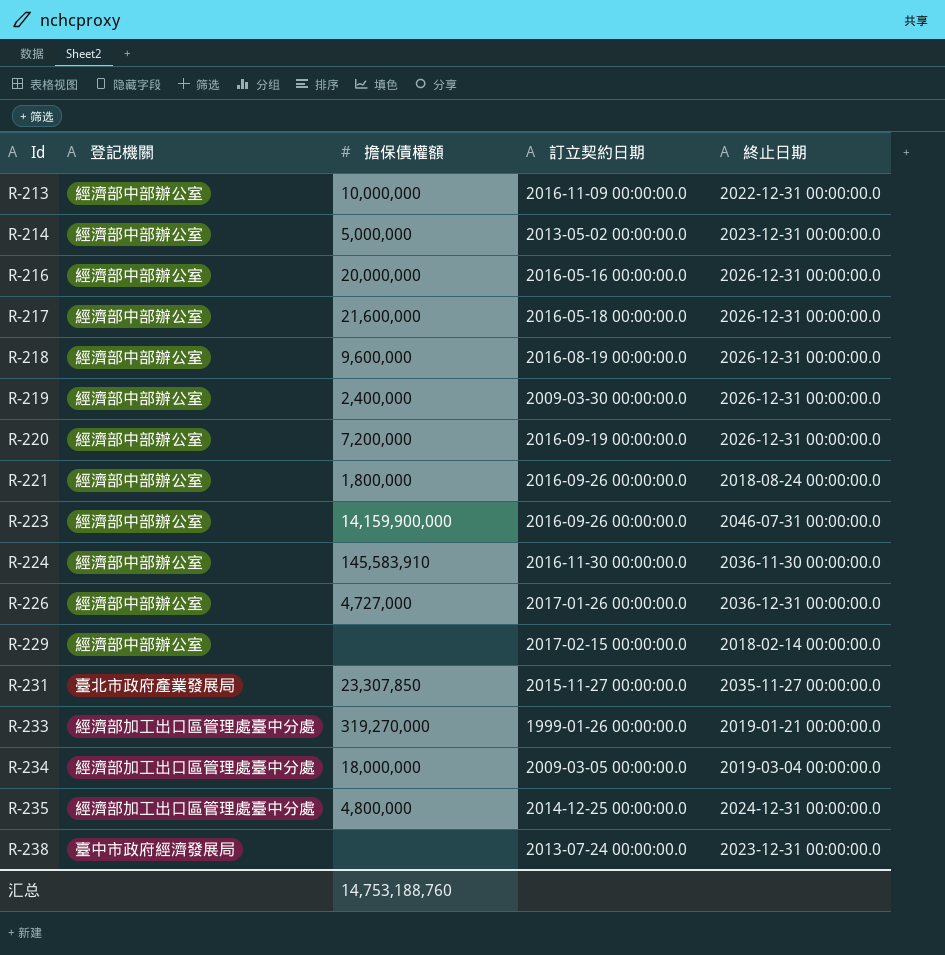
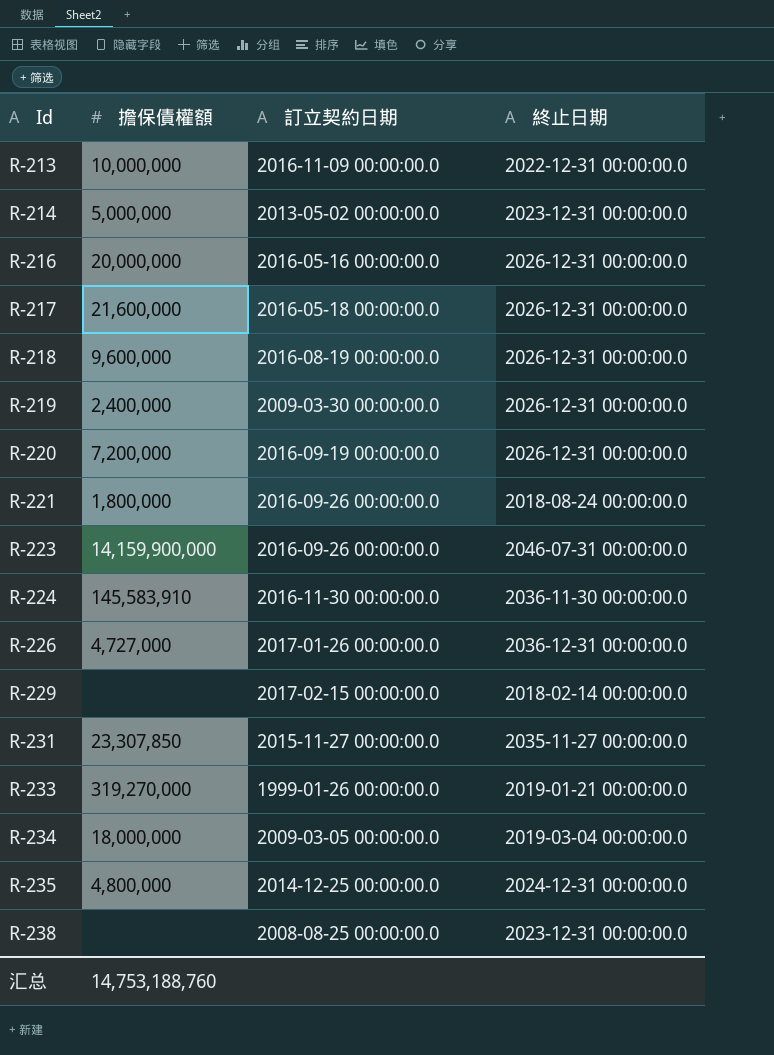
column 登記機關 | position: 2 -> none
R-238 | 訂立契約日期: 2013-07-24 00:00:00.0 -> 2008-08-25 00:00:00.0

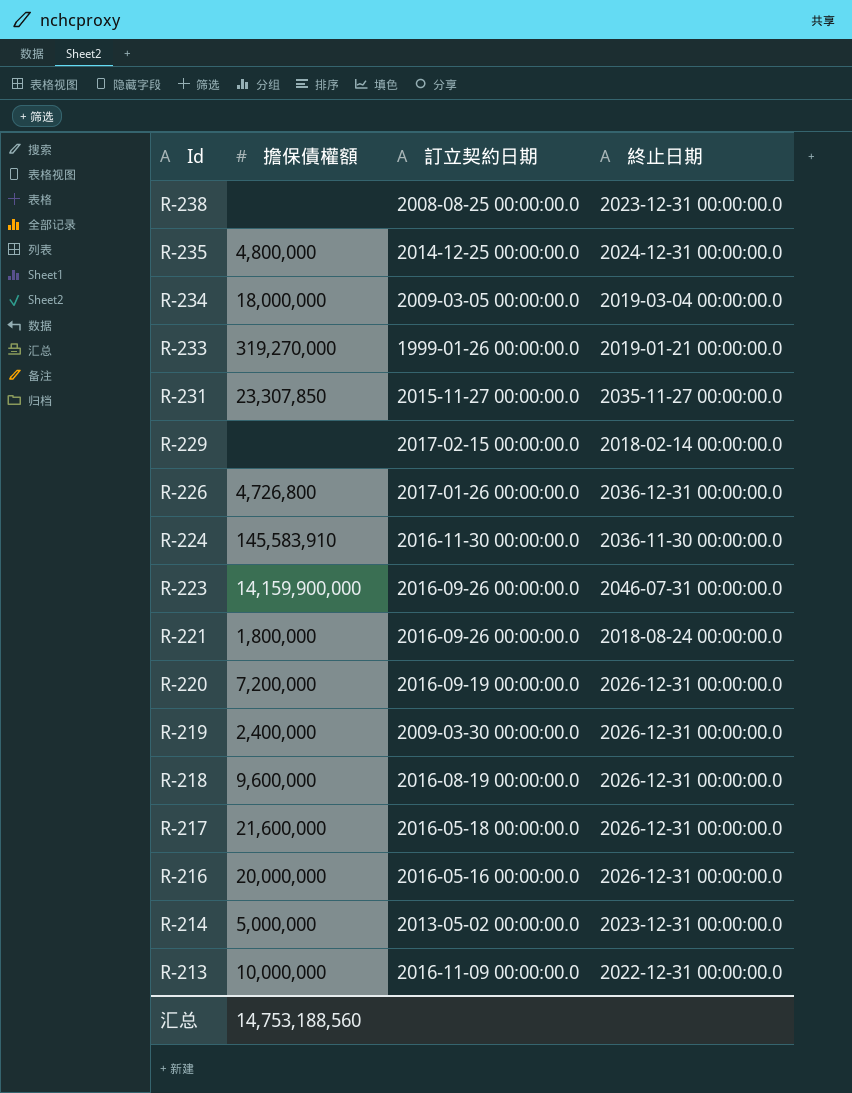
row order: Id ascending -> Id descending
R-226 | 擔保債權額: 4,727,000 -> 4,726,800
汇总 | 擔保債權額: 14,753,188,760 -> 14,753,188,560

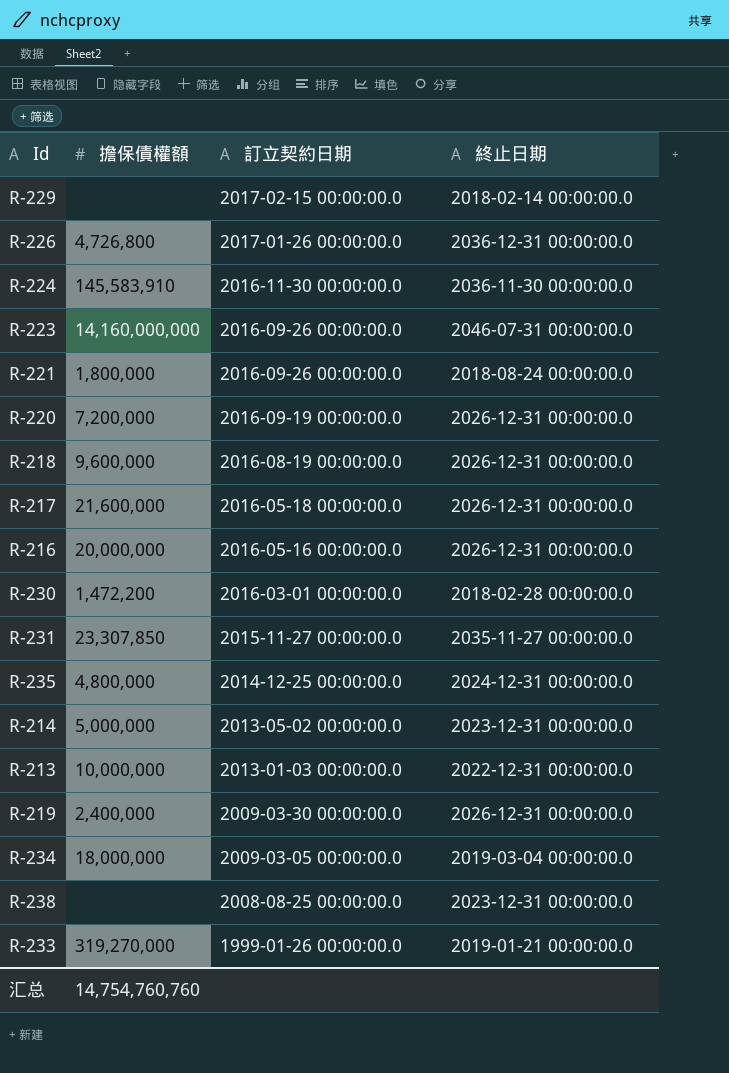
row order: Id descending -> 訂立契約日期 descending
R-223 | 擔保債權額: 14,159,900,000 -> 14,160,000,000
row R-230: none -> 1,472,200 | 2016-03-01 00:00:00.0 | 2018-02-28 00:00:00.0
R-213 | 訂立契約日期: 2016-11-09 00:00:00.0 -> 2013-01-03 00:00:00.0
汇总 | 擔保債權額: 14,753,188,560 -> 14,754,760,760

